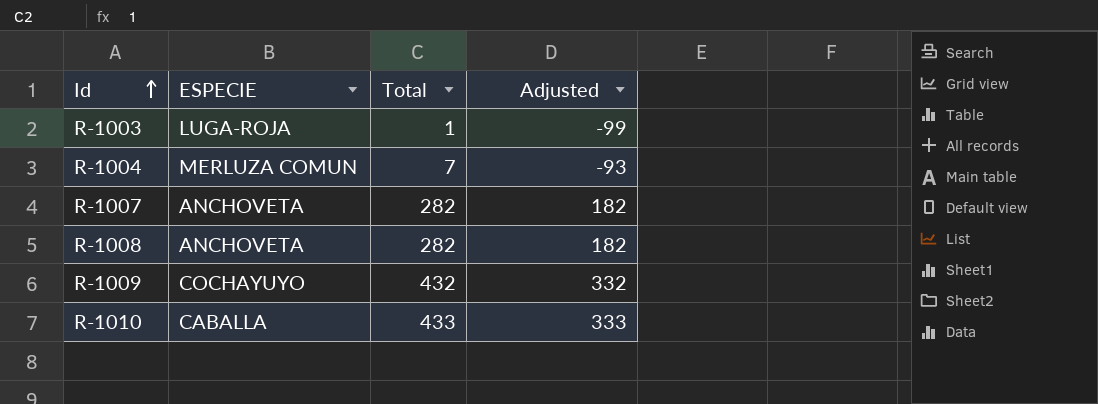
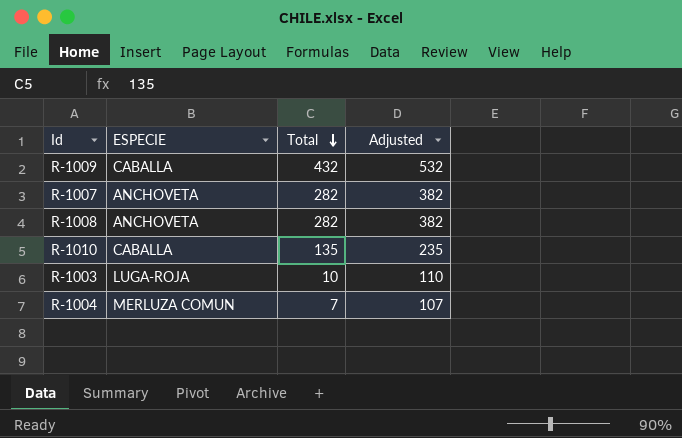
row order: Id ascending -> Total descending
column Adjusted | formula: [Total] - 100 -> [Total] + 100
R-1009 | ESPECIE: COCHAYUYO -> CABALLA
R-1010 | Total: 433 -> 135
R-1003 | Total: 1 -> 10

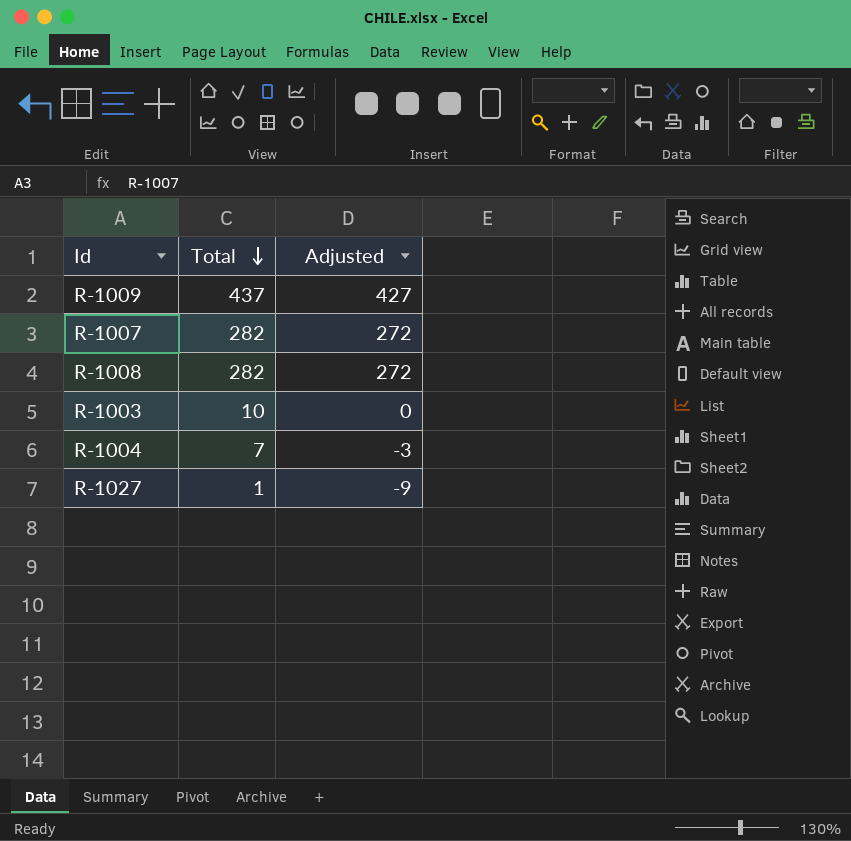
column ESPECIE | position: 2 -> none
column Adjusted | formula: [Total] + 100 -> [Total] - 10
row R-1010: CABALLA | 135 | 235 -> none
R-1009 | Total: 432 -> 437
row R-1027: none -> 1 | -9

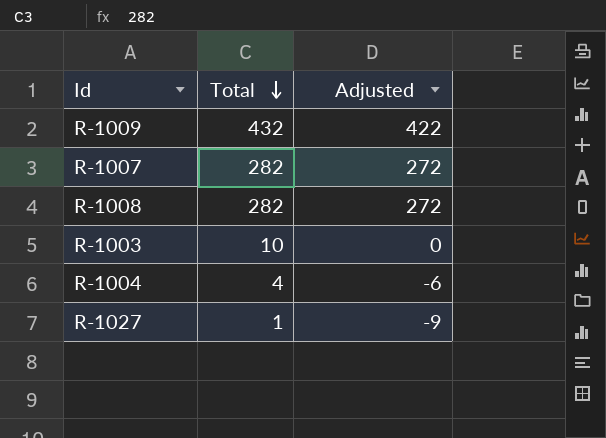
R-1009 | Total: 437 -> 432
R-1009 | Adjusted: 427 -> 422
R-1004 | Total: 7 -> 4
R-1004 | Adjusted: -3 -> -6

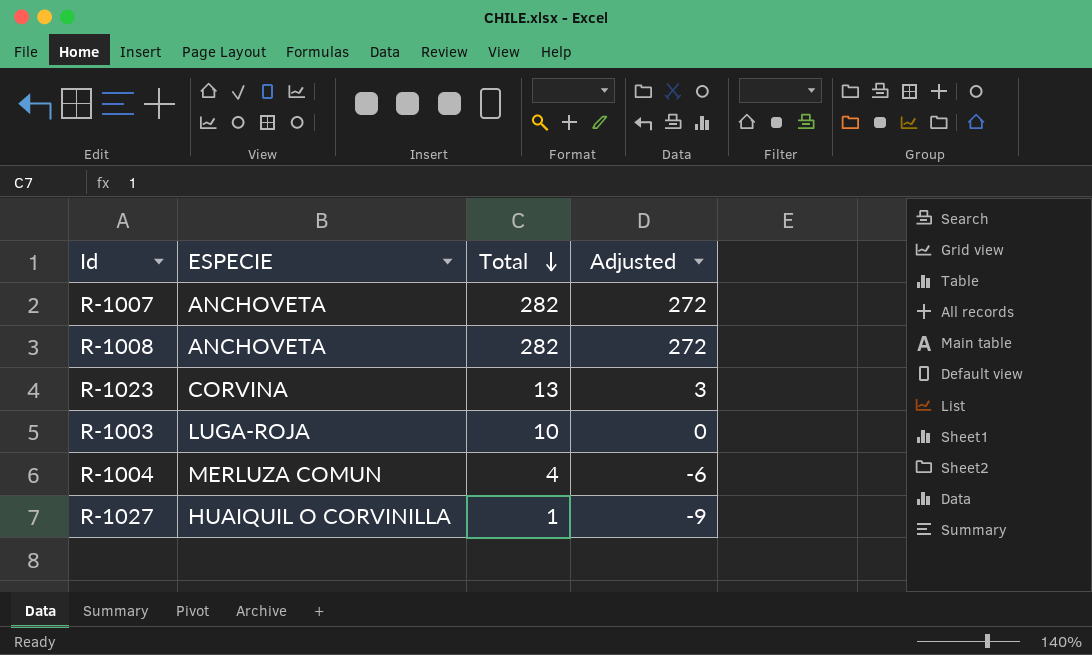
column ESPECIE | position: none -> 2
row R-1009: 432 | 422 -> none
row R-1023: none -> CORVINA | 13 | 3

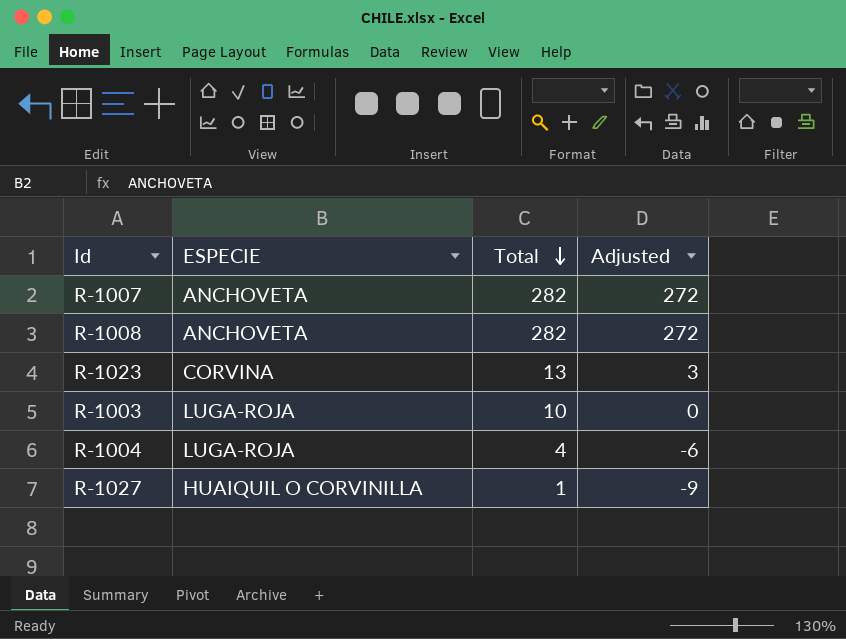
R-1004 | ESPECIE: MERLUZA COMUN -> LUGA-ROJA

